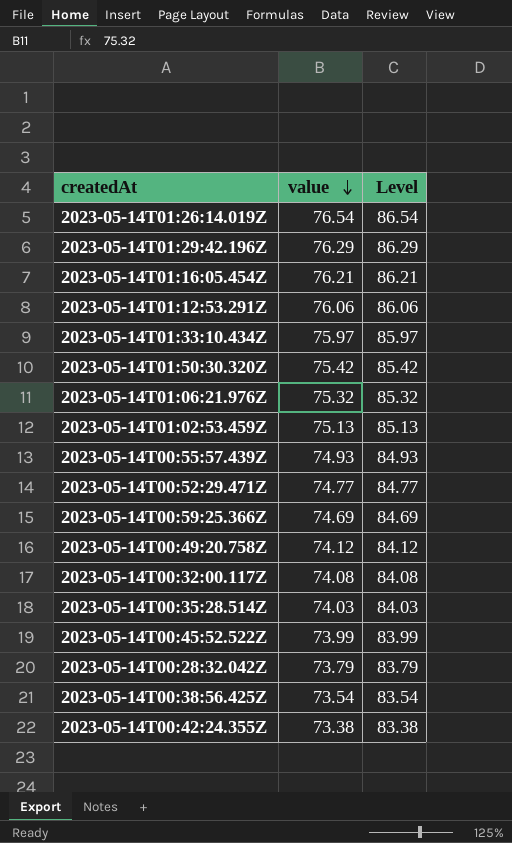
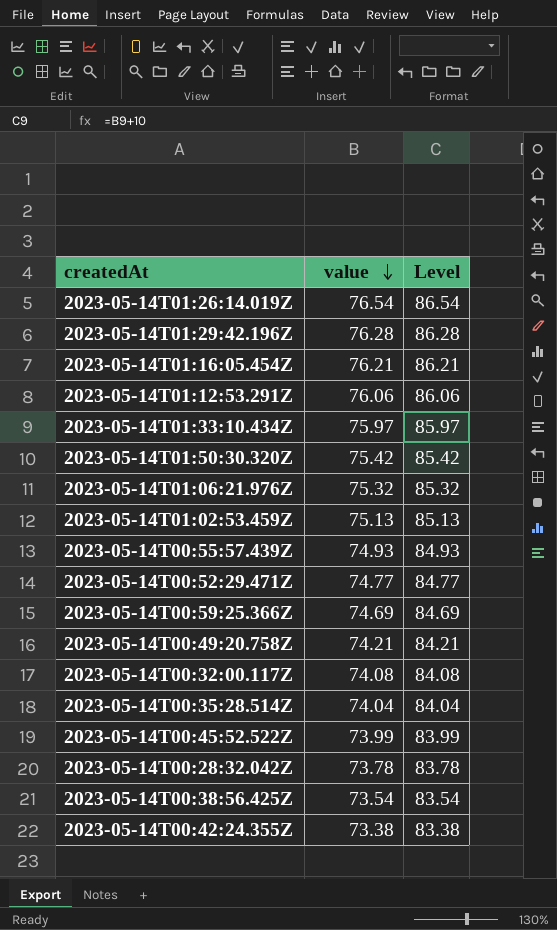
2023-05-14T01:29:42.196Z | value: 76.29 -> 76.28
2023-05-14T01:29:42.196Z | Level: 86.29 -> 86.28
2023-05-14T00:49:20.758Z | value: 74.12 -> 74.21
2023-05-14T00:49:20.758Z | Level: 84.12 -> 84.21
2023-05-14T00:35:28.514Z | value: 74.03 -> 74.04
2023-05-14T00:35:28.514Z | Level: 84.03 -> 84.04
2023-05-14T00:28:32.042Z | value: 73.79 -> 73.78
2023-05-14T00:28:32.042Z | Level: 83.79 -> 83.78

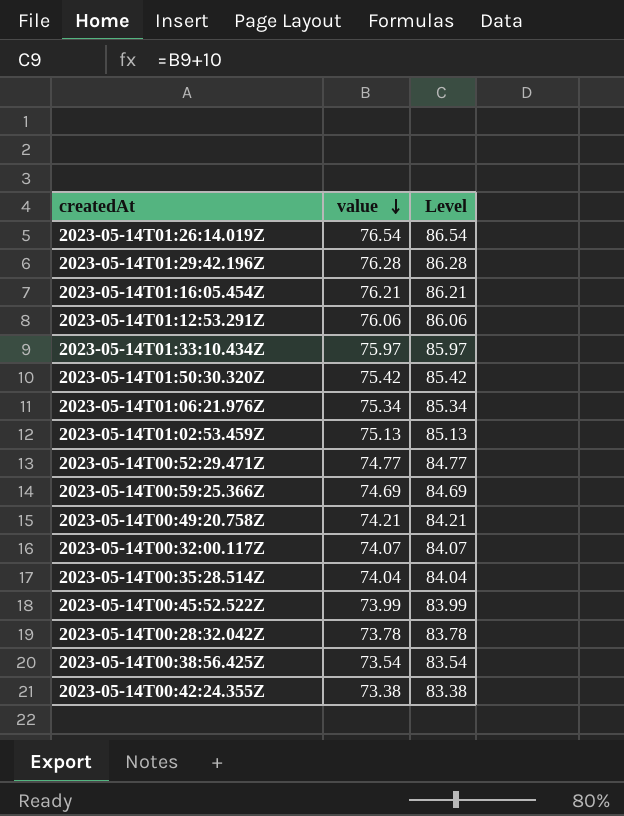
row 2023-05-14T00:55:57.439Z: 74.93 | 84.93 -> none
2023-05-14T01:06:21.976Z | value: 75.32 -> 75.34
2023-05-14T01:06:21.976Z | Level: 85.32 -> 85.34
2023-05-14T00:32:00.117Z | value: 74.08 -> 74.07
2023-05-14T00:32:00.117Z | Level: 84.08 -> 84.07

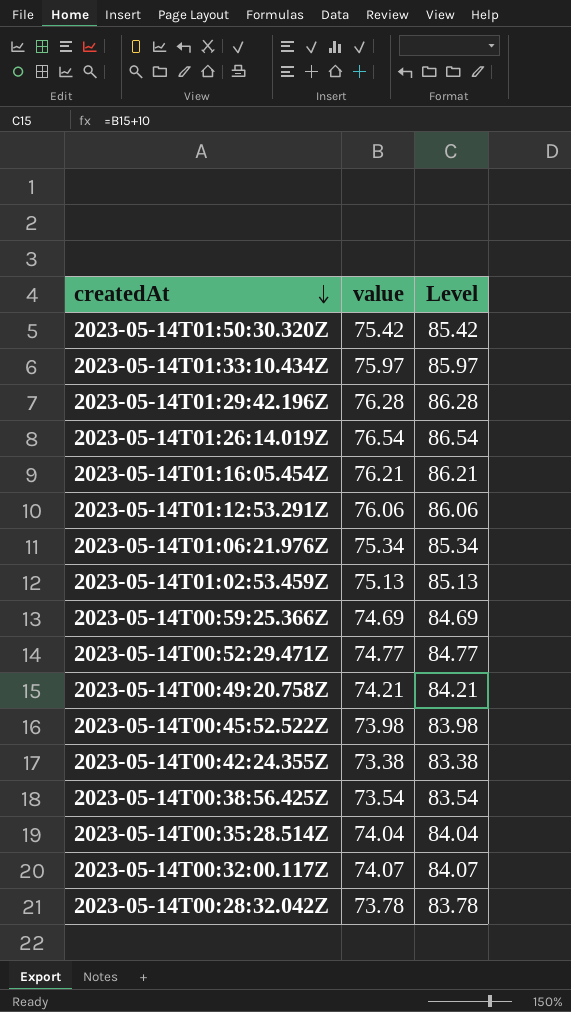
row order: value descending -> createdAt descending
2023-05-14T00:45:52.522Z | value: 73.99 -> 73.98
2023-05-14T00:45:52.522Z | Level: 83.99 -> 83.98

